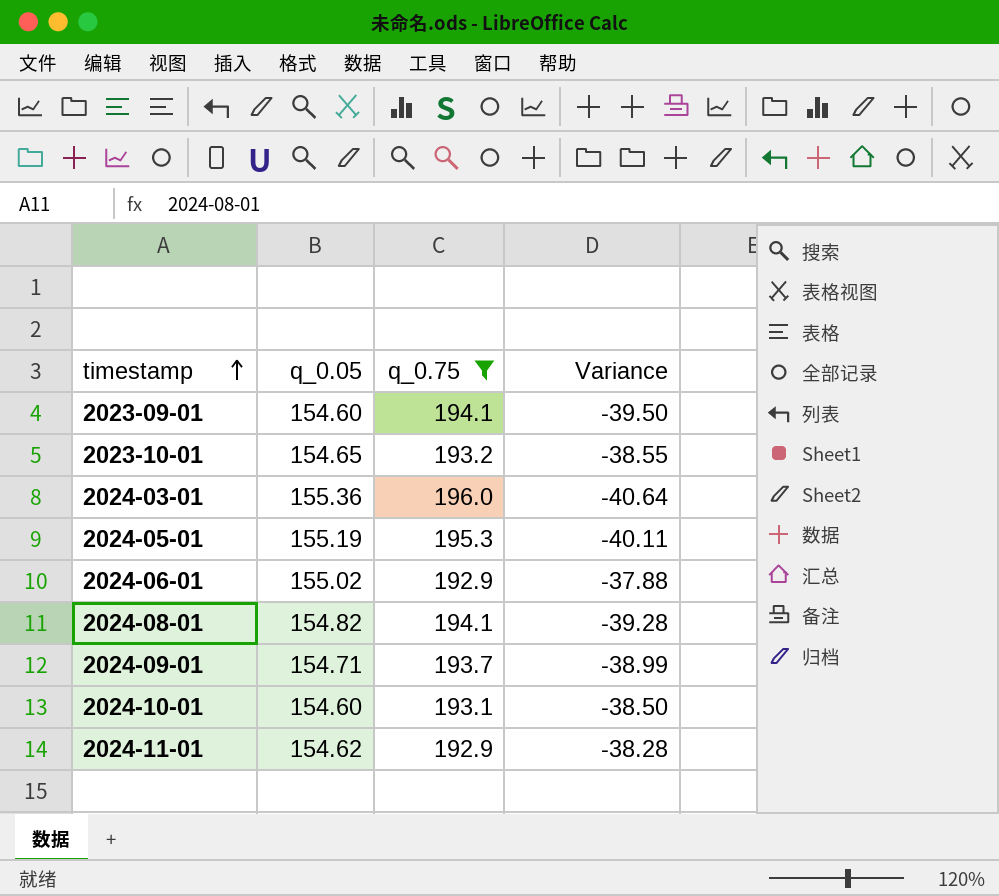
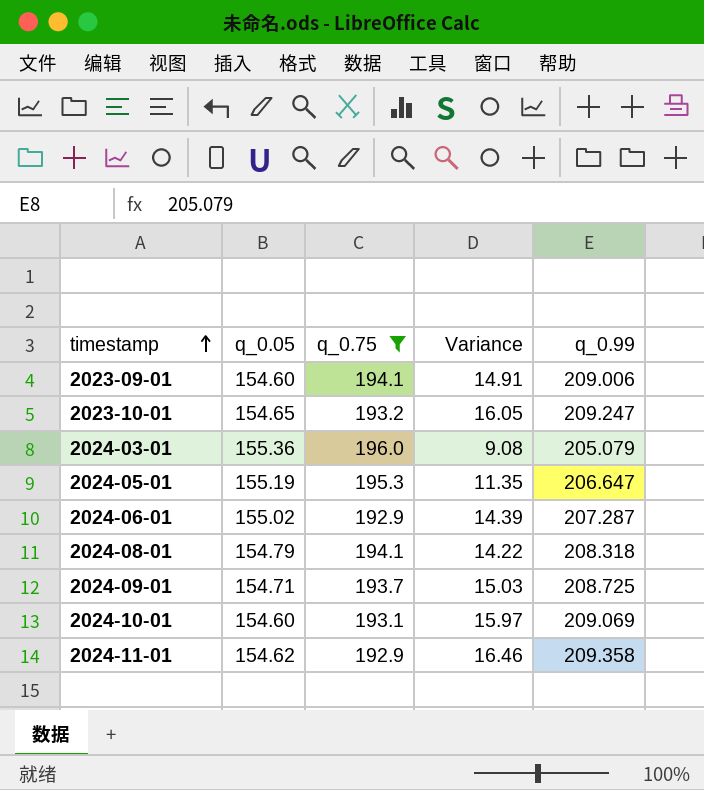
column Variance | formula: [q_0.05] - [q_0.75] -> [q_0.99] - [q_0.75]
column q_0.99 | position: none -> 5
2024-08-01 | q_0.05: 154.82 -> 154.79

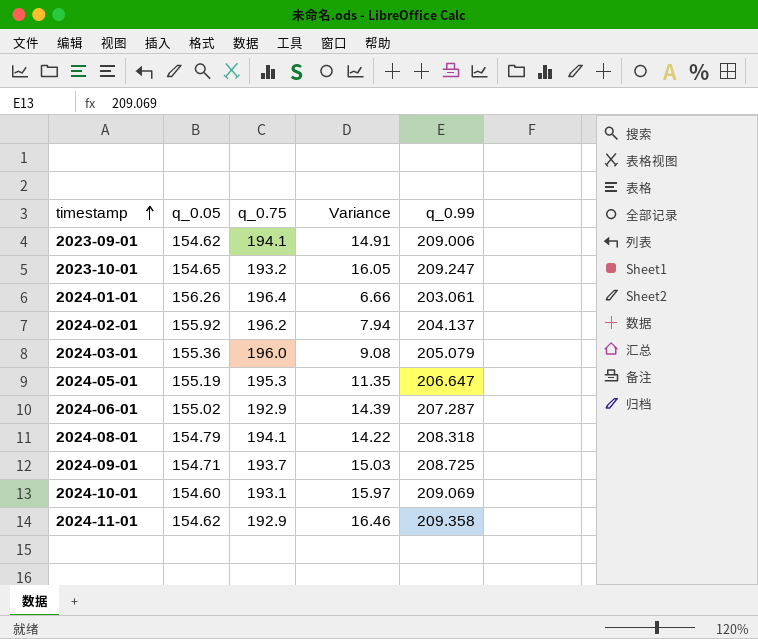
filter: q_0.75 <= 196.0 -> none
2023-09-01 | q_0.05: 154.60 -> 154.62

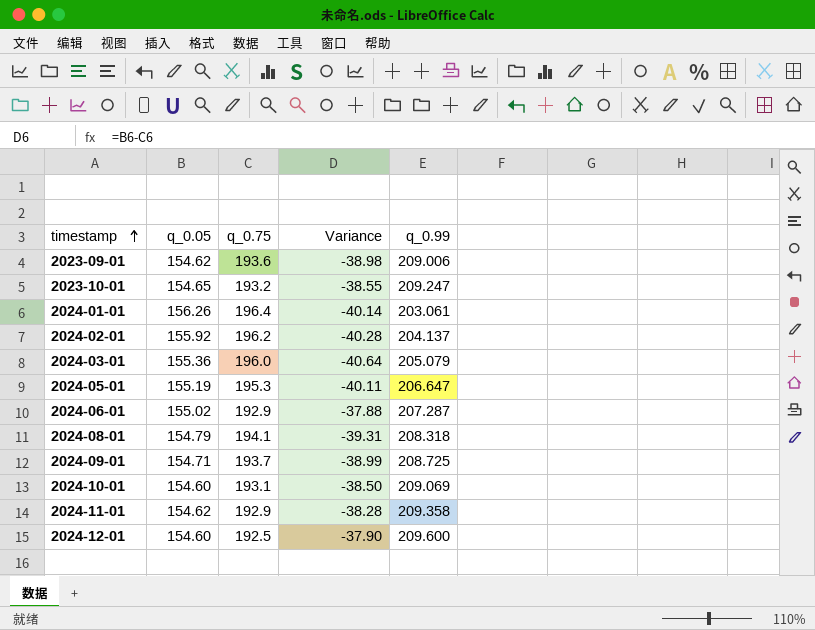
column Variance | formula: [q_0.99] - [q_0.75] -> [q_0.05] - [q_0.75]
2023-09-01 | q_0.75: 194.1 -> 193.6
row 2024-12-01: none -> 154.60 | 192.5 | -37.90 | 209.600

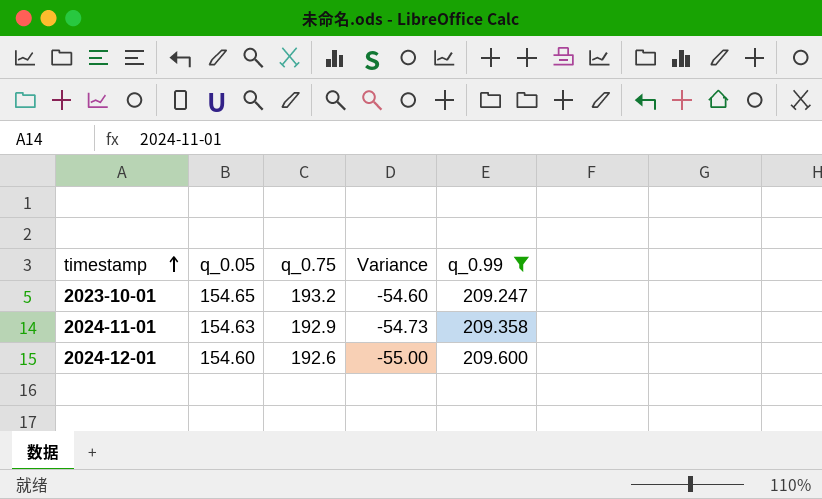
filter: none -> q_0.99 >= 209.247
column Variance | formula: [q_0.05] - [q_0.75] -> [q_0.05] - [q_0.99]
2024-11-01 | q_0.05: 154.62 -> 154.63
2024-12-01 | q_0.75: 192.5 -> 192.6

